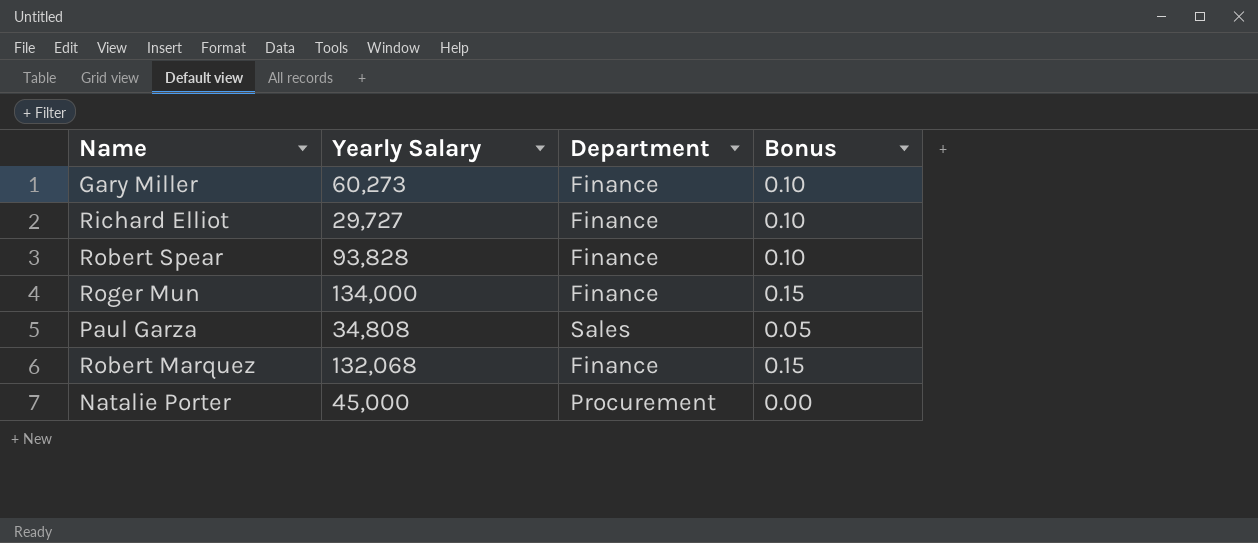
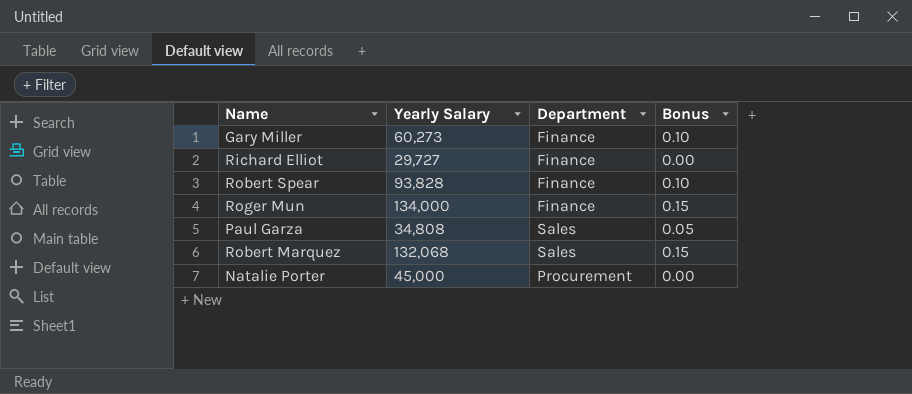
Richard Elliot | Bonus: 0.10 -> 0.00
Robert Marquez | Department: Finance -> Sales

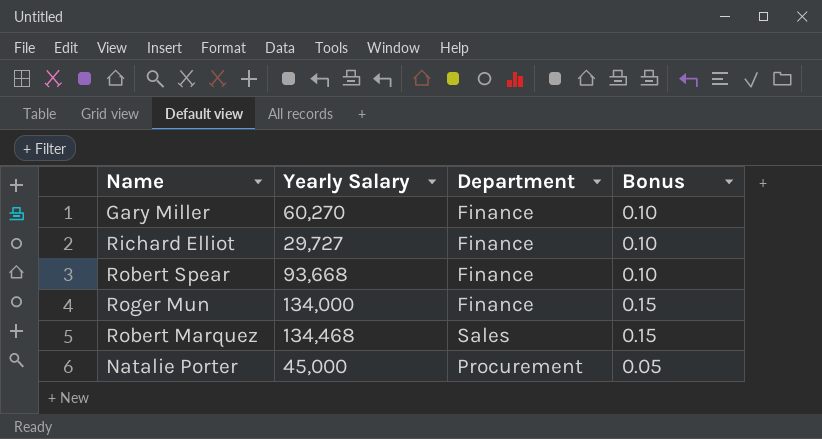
row Paul Garza: 34,808 | Sales | 0.05 -> none
Gary Miller | Yearly Salary: 60,273 -> 60,270
Richard Elliot | Bonus: 0.00 -> 0.10
Robert Spear | Yearly Salary: 93,828 -> 93,668
Robert Marquez | Yearly Salary: 132,068 -> 134,468
Natalie Porter | Bonus: 0.00 -> 0.05

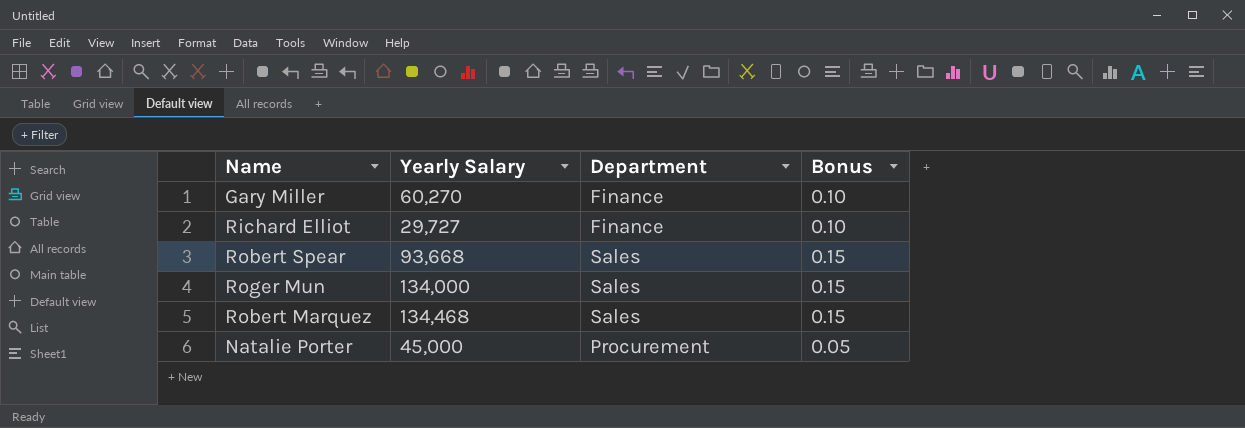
Robert Spear | Department: Finance -> Sales
Robert Spear | Bonus: 0.10 -> 0.15
Roger Mun | Department: Finance -> Sales

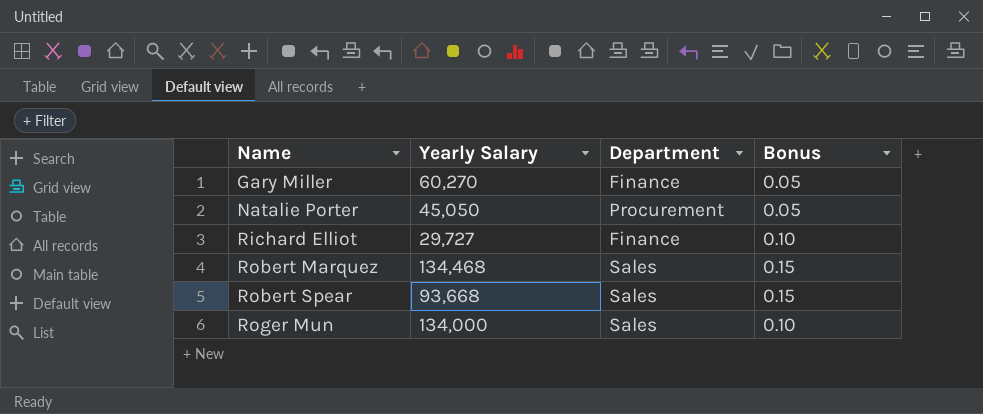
row order: none -> Name ascending
Gary Miller | Bonus: 0.10 -> 0.05
Natalie Porter | Yearly Salary: 45,000 -> 45,050
Roger Mun | Bonus: 0.15 -> 0.10

